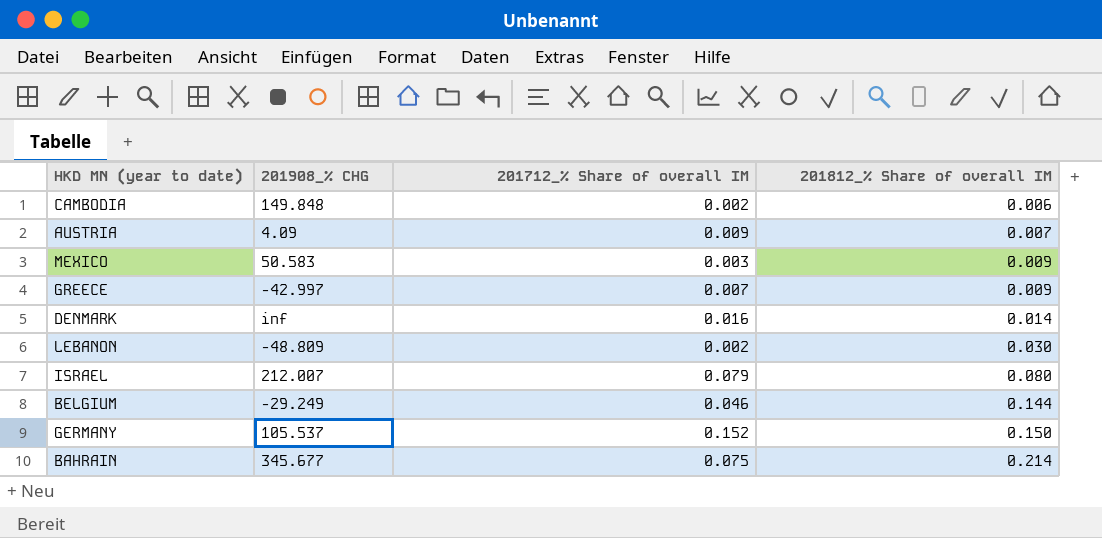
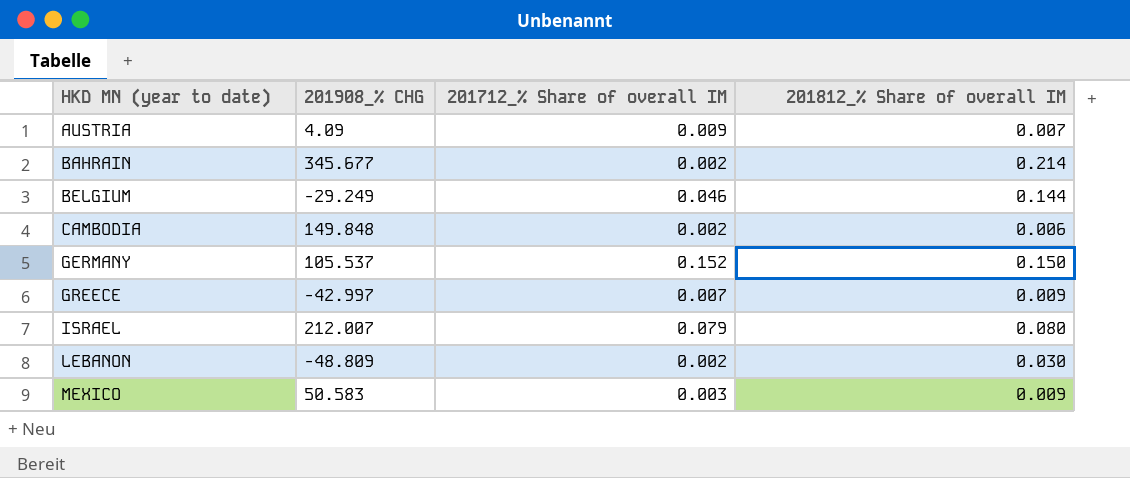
row order: 201812_% Share of overall IM ascending -> HKD MN (year to date) ascending
row DENMARK: inf | 0.016 | 0.014 -> none
BAHRAIN | 201712_% Share of overall IM: 0.075 -> 0.002

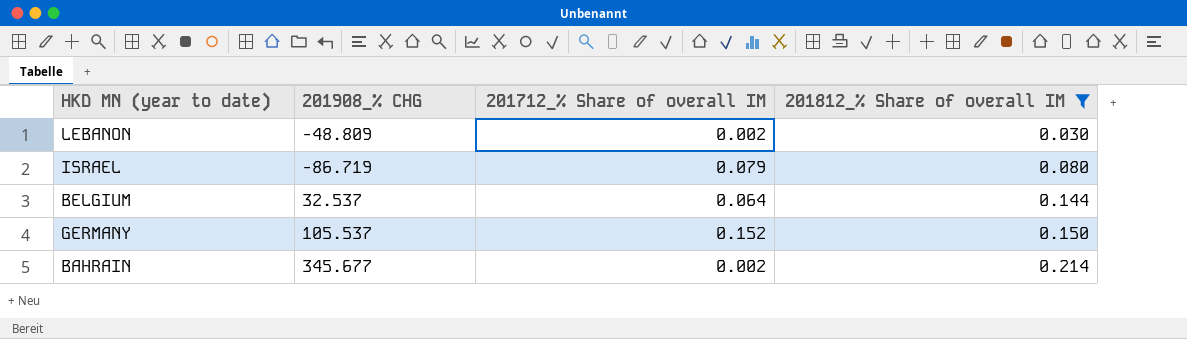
filter: none -> 201812_% Share of overall IM >= 0.030
row order: HKD MN (year to date) ascending -> 201812_% Share of overall IM ascending
ISRAEL | 201908_% CHG: 212.007 -> -86.719
BELGIUM | 201908_% CHG: -29.249 -> 32.537
BELGIUM | 201712_% Share of overall IM: 0.046 -> 0.064

